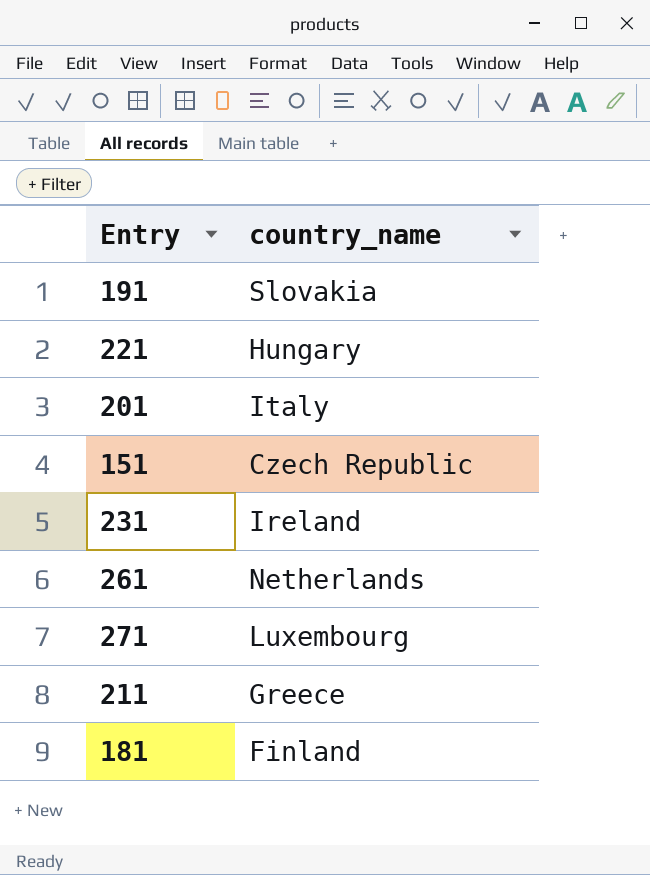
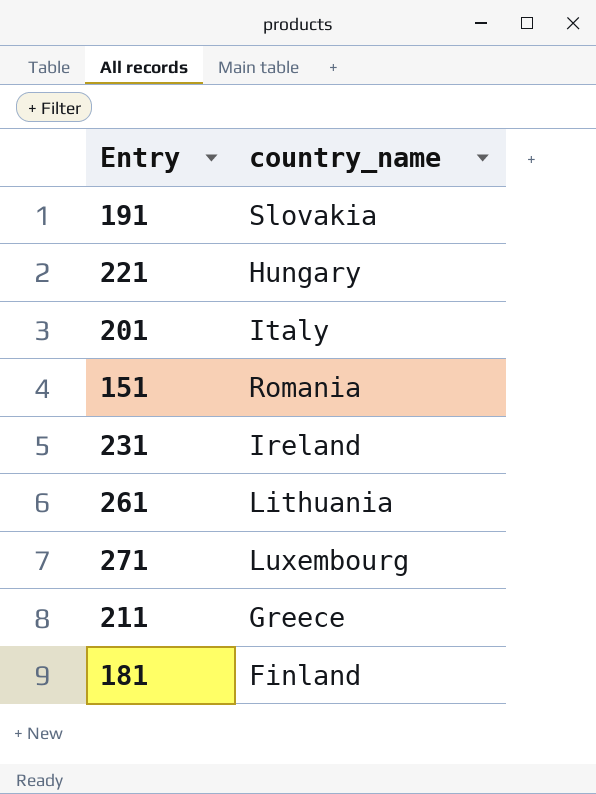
151 | country_name: Czech Republic -> Romania
261 | country_name: Netherlands -> Lithuania

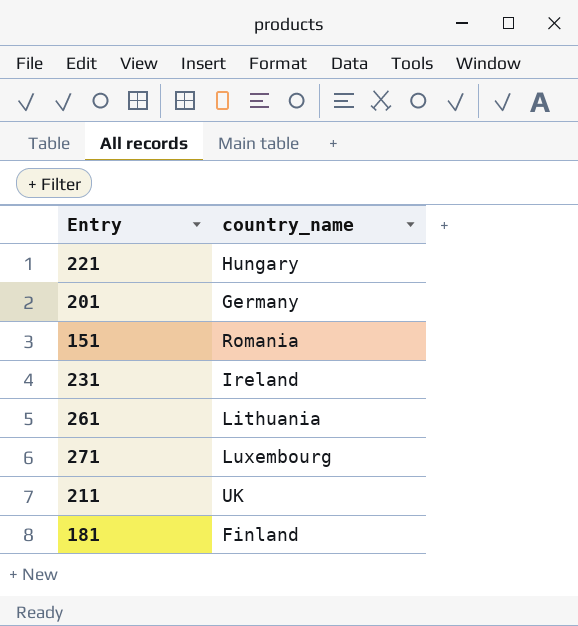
row 191: Slovakia -> none
201 | country_name: Italy -> Germany
211 | country_name: Greece -> UK

